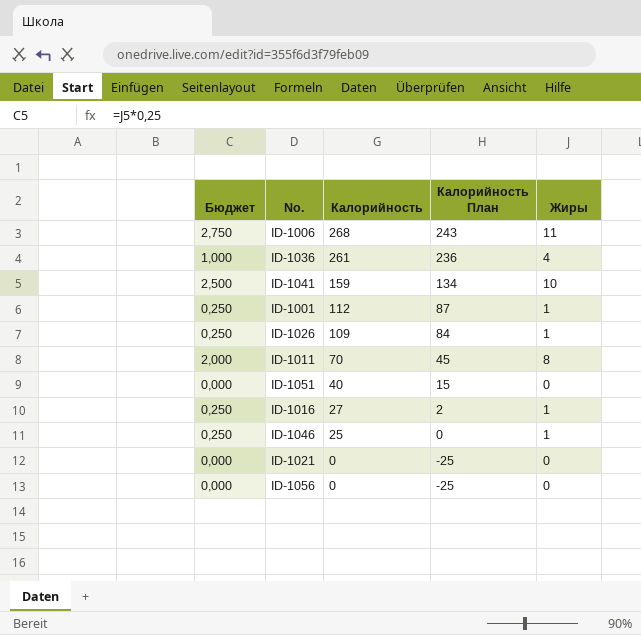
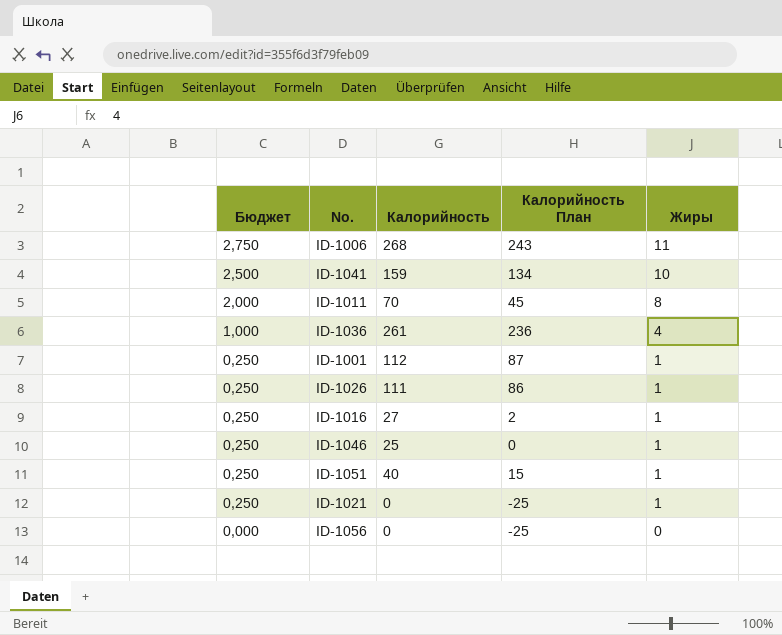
row order: Калорийность descending -> Бюджет descending
ID-1026 | Калорийность: 109 -> 111
ID-1026 | Калорийность План: 84 -> 86
ID-1051 | Бюджет: 0,000 -> 0,250
ID-1051 | Жиры: 0 -> 1
ID-1021 | Бюджет: 0,000 -> 0,250
ID-1021 | Жиры: 0 -> 1

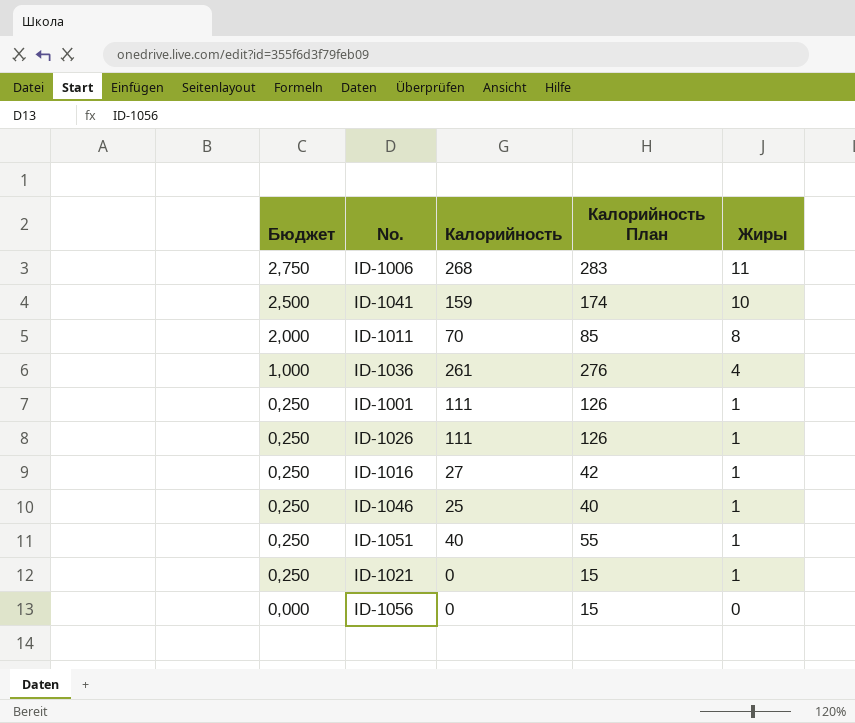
column Калорийность План | formula: [Калорийность] - 25 -> [Калорийность] + 15
ID-1001 | Калорийность: 112 -> 111

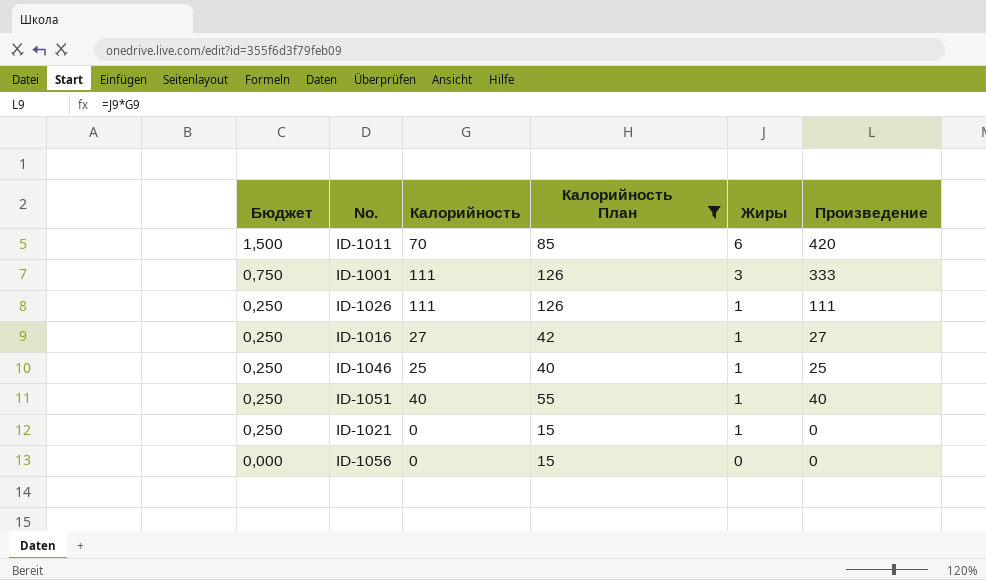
filter: none -> Калорийность План <= 126
column Произведение | formula: none -> [Калорийность] * [Жиры]
ID-1011 | Бюджет: 2,000 -> 1,500
ID-1011 | Жиры: 8 -> 6
ID-1001 | Бюджет: 0,250 -> 0,750
ID-1001 | Жиры: 1 -> 3

